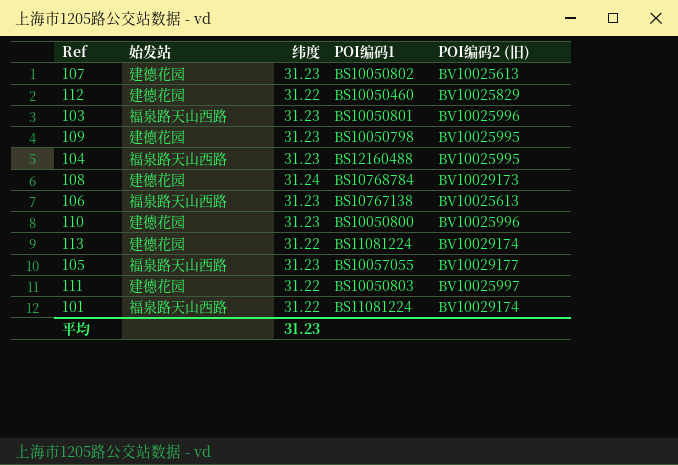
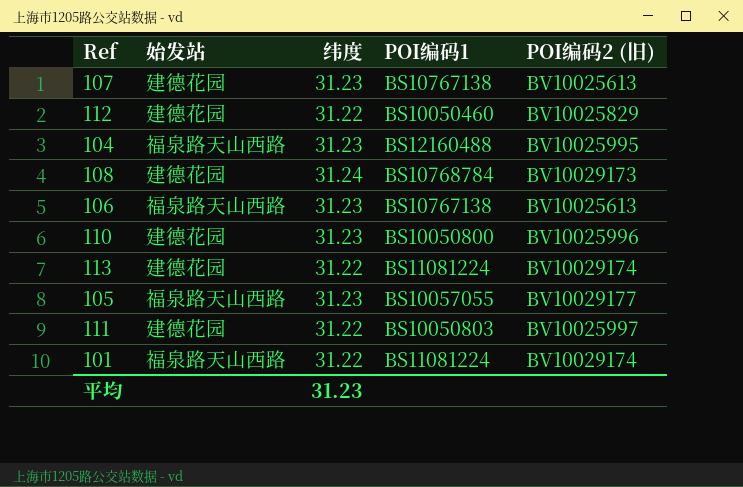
row 103: 福泉路天山西路 | 31.23 | BS10050801 | BV10025996 -> none
row 109: 建德花园 | 31.23 | BS10050798 | BV10025995 -> none
107 | POI编码1: BS10050802 -> BS10767138

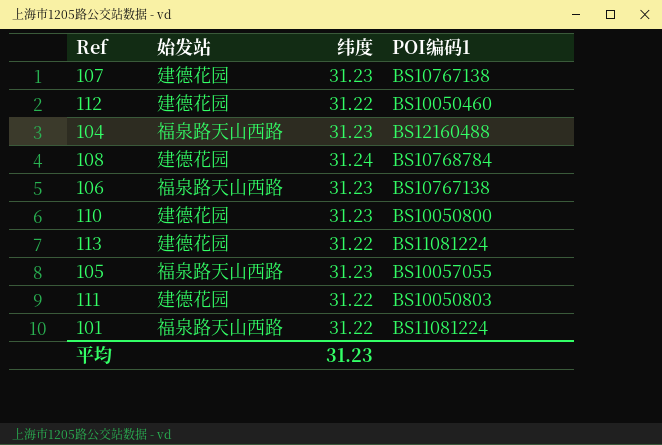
column POI编码2 (旧) | position: 5 -> none

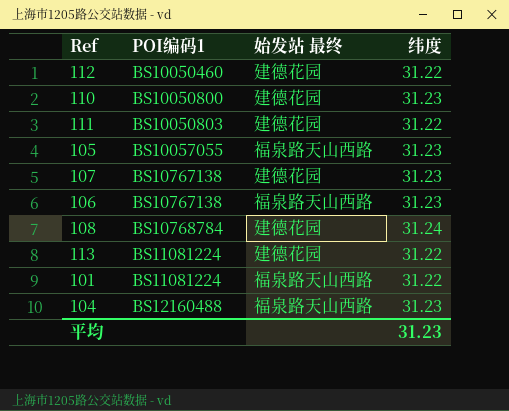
row order: none -> POI编码1 ascending
column POI编码1 | position: 4 -> 2
column name: 始发站 -> 始发站 最终

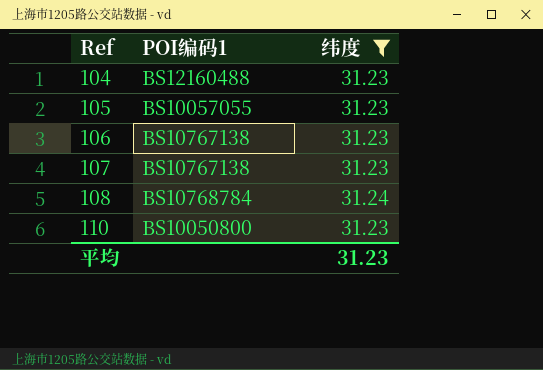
filter: none -> 纬度 != 31.22
row order: POI编码1 ascending -> Ref ascending
column 始发站 最终 | position: 3 -> none

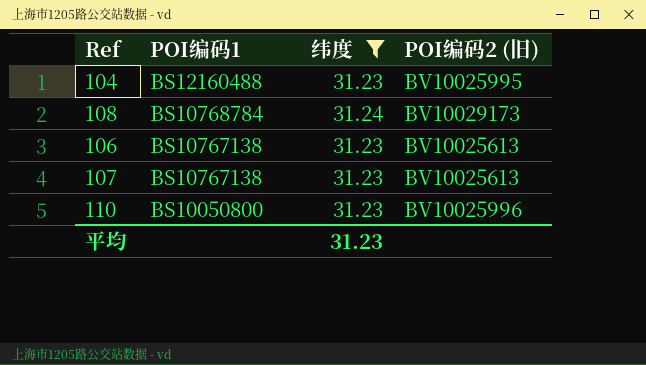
row order: Ref ascending -> POI编码1 descending
column POI编码2 (旧) | position: none -> 4
row 105: BS10057055 | 31.23 -> none

